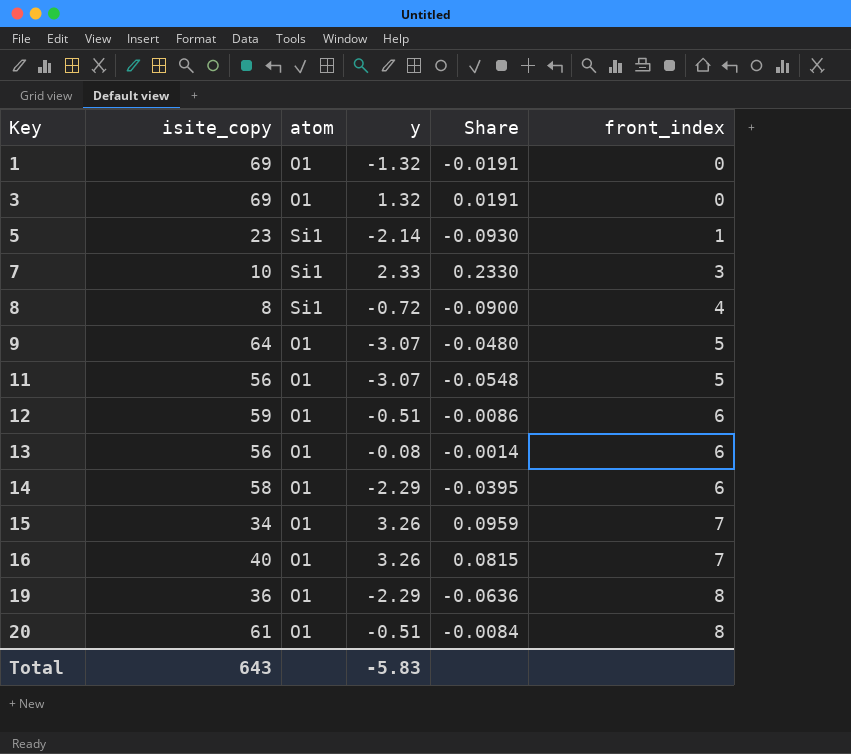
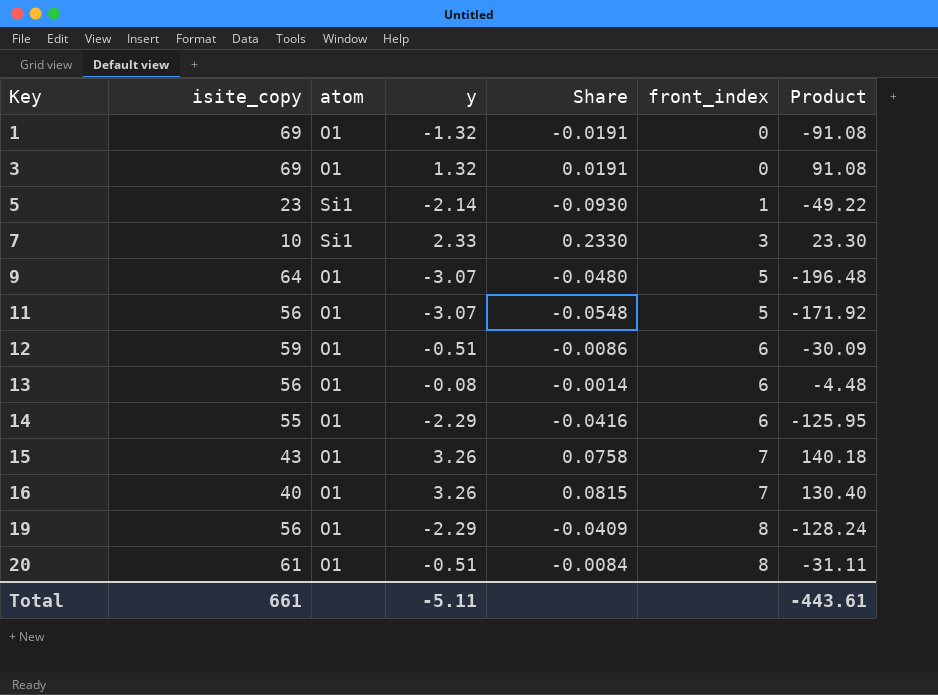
column Product | formula: none -> [isite_copy] * [y]
row 8: 8 | Si1 | -0.72 | -0.0900 | 4 -> none
14 | isite_copy: 58 -> 55
14 | Share: -0.0395 -> -0.0416
15 | isite_copy: 34 -> 43
15 | Share: 0.0959 -> 0.0758
19 | isite_copy: 36 -> 56
19 | Share: -0.0636 -> -0.0409
Total | isite_copy: 643 -> 661
Total | y: -5.83 -> -5.11

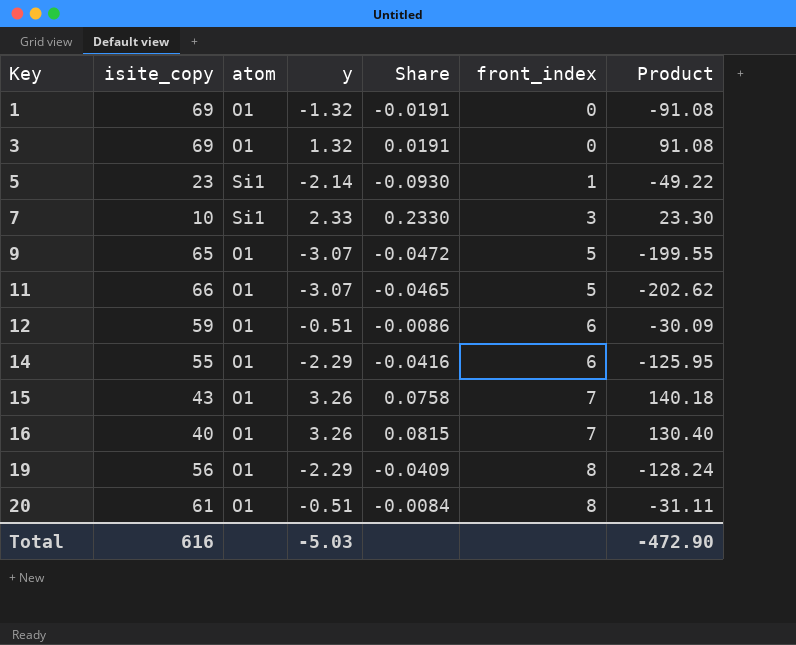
row 13: 56 | O1 | -0.08 | -0.0014 | 6 | -4.48 -> none
9 | isite_copy: 64 -> 65
9 | Share: -0.0480 -> -0.0472
9 | Product: -196.48 -> -199.55
11 | isite_copy: 56 -> 66
11 | Share: -0.0548 -> -0.0465
11 | Product: -171.92 -> -202.62
Total | isite_copy: 661 -> 616
Total | y: -5.11 -> -5.03
Total | Product: -443.61 -> -472.90

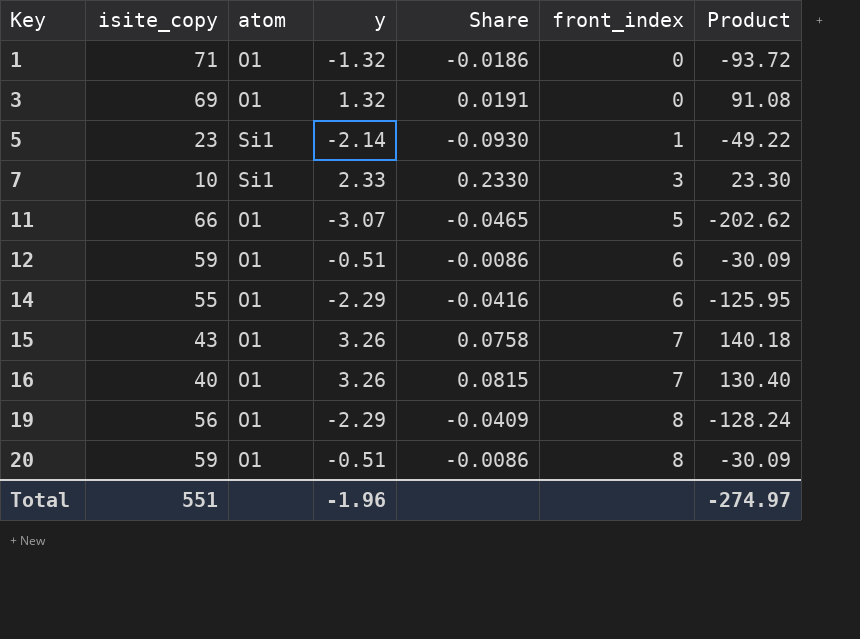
row 9: 65 | O1 | -3.07 | -0.0472 | 5 | -199.55 -> none
1 | isite_copy: 69 -> 71
1 | Share: -0.0191 -> -0.0186
1 | Product: -91.08 -> -93.72
20 | isite_copy: 61 -> 59
20 | Share: -0.0084 -> -0.0086
20 | Product: -31.11 -> -30.09
Total | isite_copy: 616 -> 551
Total | y: -5.03 -> -1.96
Total | Product: -472.90 -> -274.97

